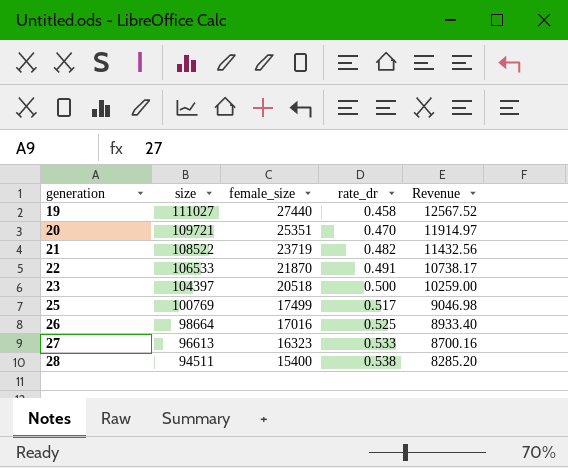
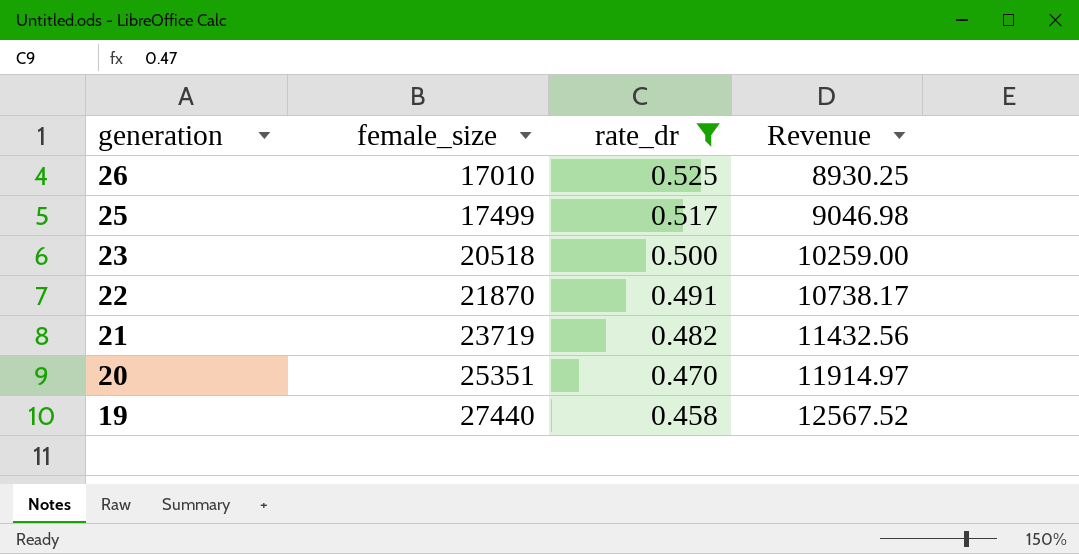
filter: none -> rate_dr <= 0.525
row order: generation ascending -> generation descending
column size | position: 2 -> none
26 | female_size: 17016 -> 17010
26 | Revenue: 8933.40 -> 8930.25

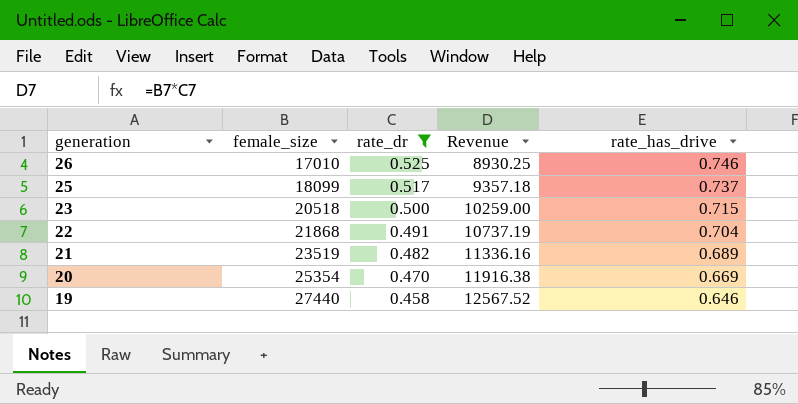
column rate_has_drive | position: none -> 5
25 | female_size: 17499 -> 18099
25 | Revenue: 9046.98 -> 9357.18
22 | female_size: 21870 -> 21868
22 | Revenue: 10738.17 -> 10737.19
21 | female_size: 23719 -> 23519
21 | Revenue: 11432.56 -> 11336.16
20 | female_size: 25351 -> 25354
20 | Revenue: 11914.97 -> 11916.38

